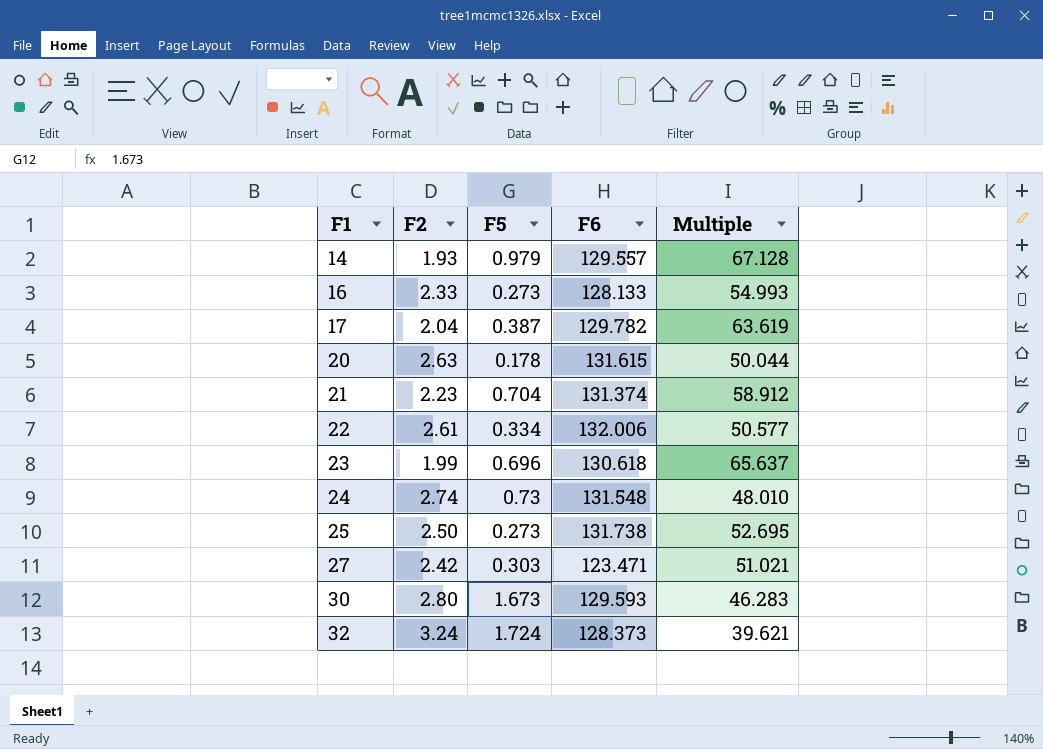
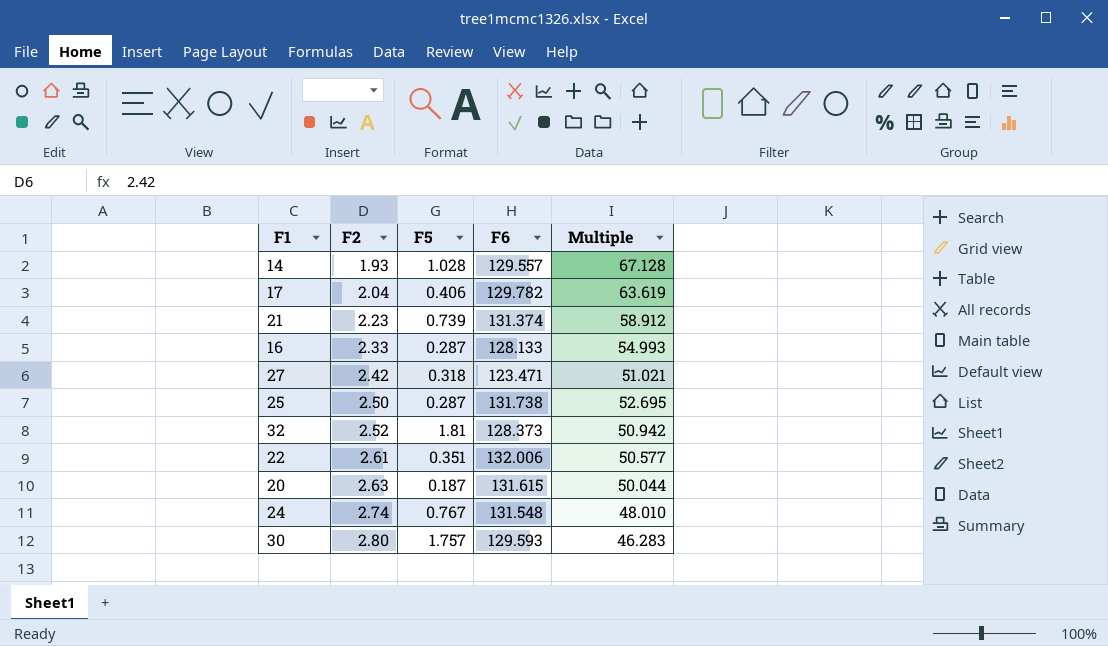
row order: F1 ascending -> F2 ascending
row 23: 1.99 | 0.696 | 130.618 | 65.637 -> none
14 | F5: 0.979 -> 1.028
17 | F5: 0.387 -> 0.406
21 | F5: 0.704 -> 0.739
16 | F5: 0.273 -> 0.287
27 | F5: 0.303 -> 0.318
25 | F5: 0.273 -> 0.287
32 | F2: 3.24 -> 2.52
32 | F5: 1.724 -> 1.81
32 | Multiple: 39.621 -> 50.942
22 | F5: 0.334 -> 0.351
20 | F5: 0.178 -> 0.187
24 | F5: 0.73 -> 0.767
30 | F5: 1.673 -> 1.757

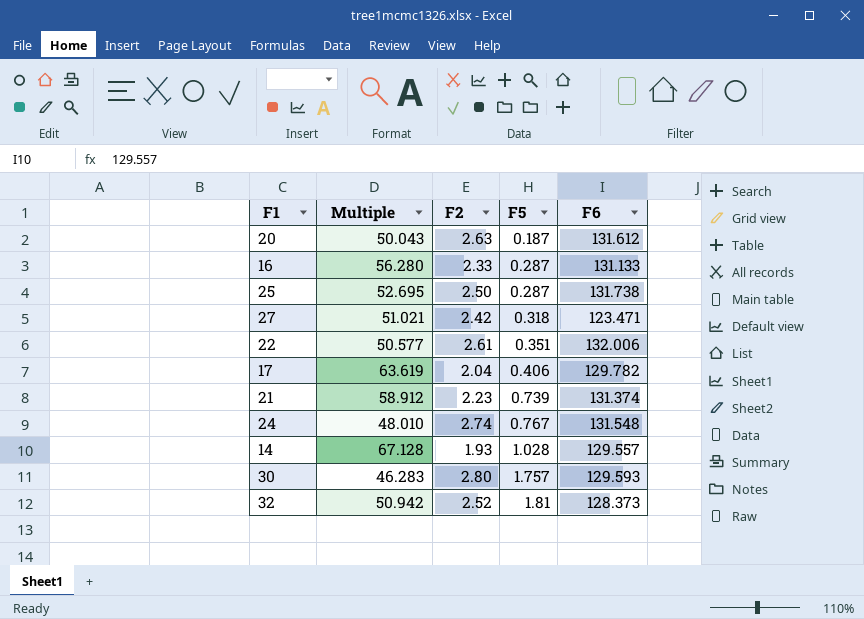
row order: F2 ascending -> F5 ascending
column Multiple | position: 5 -> 2
20 | Multiple: 50.044 -> 50.043
20 | F6: 131.615 -> 131.612
16 | Multiple: 54.993 -> 56.280
16 | F6: 128.133 -> 131.133

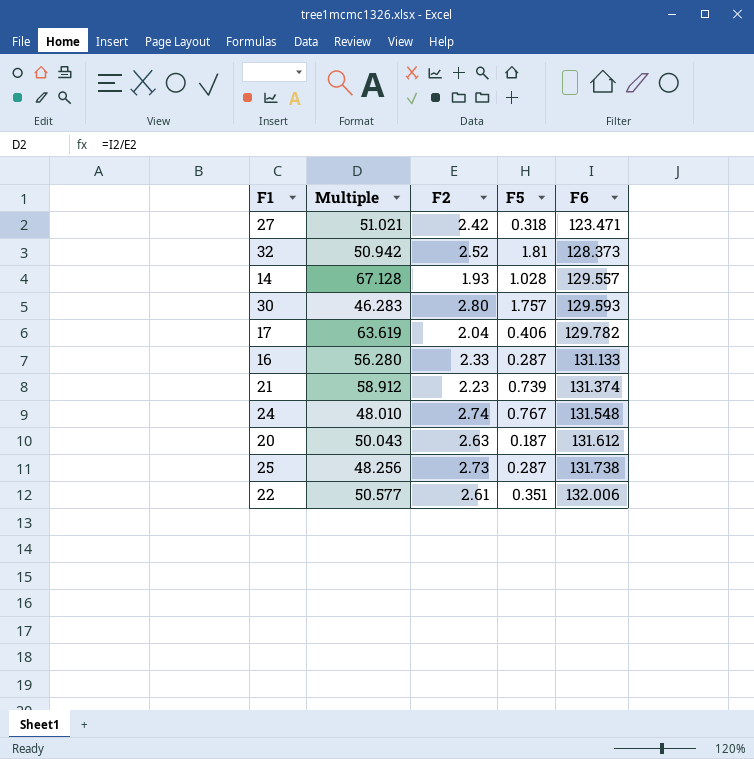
row order: F5 ascending -> F6 ascending
25 | Multiple: 52.695 -> 48.256
25 | F2: 2.50 -> 2.73

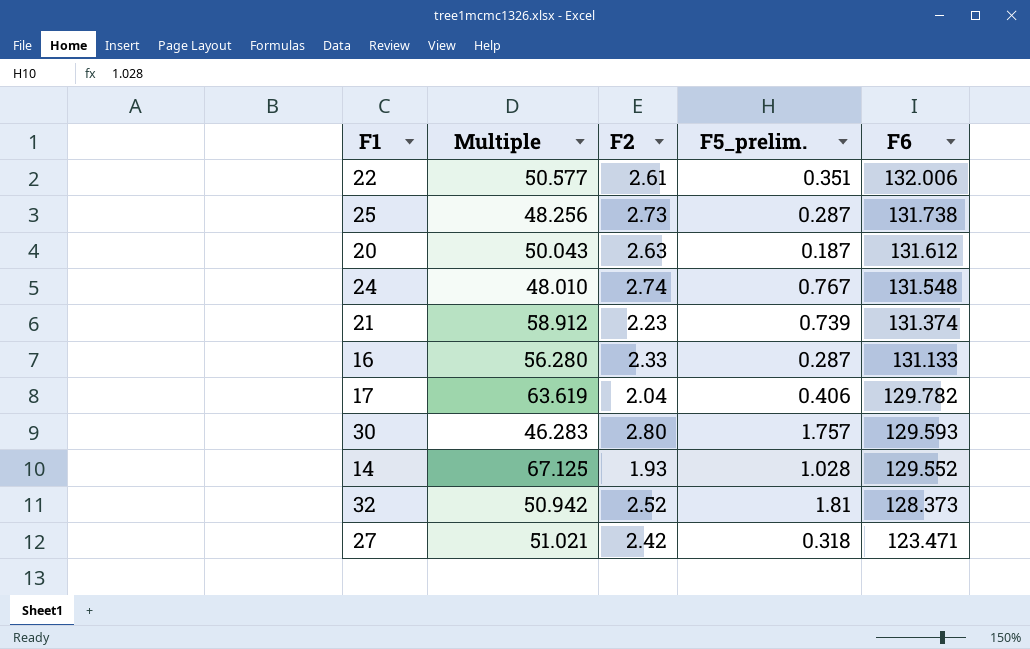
row order: F6 ascending -> F6 descending
column name: F5 -> F5_prelim.
14 | Multiple: 67.128 -> 67.125
14 | F6: 129.557 -> 129.552

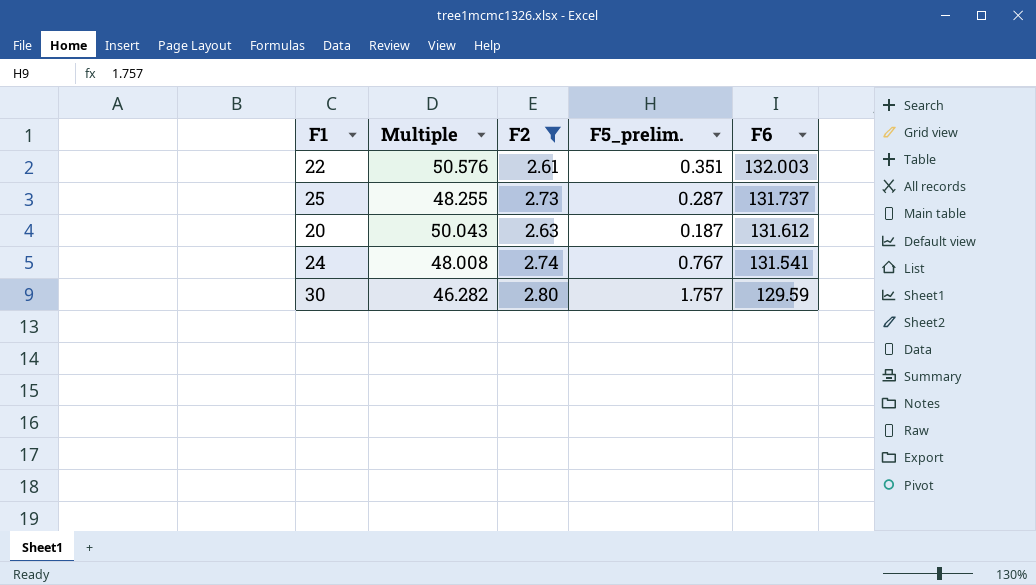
filter: none -> F2 >= 2.61
22 | Multiple: 50.577 -> 50.576
22 | F6: 132.006 -> 132.003
25 | Multiple: 48.256 -> 48.255
25 | F6: 131.738 -> 131.737
24 | Multiple: 48.010 -> 48.008
24 | F6: 131.548 -> 131.541
30 | Multiple: 46.283 -> 46.282
30 | F6: 129.593 -> 129.59

